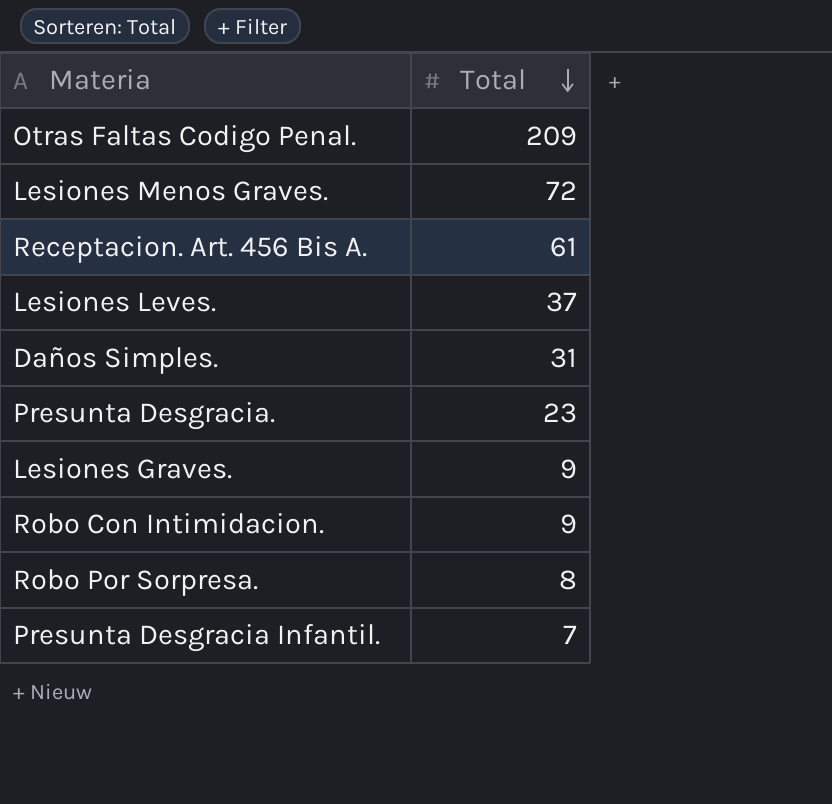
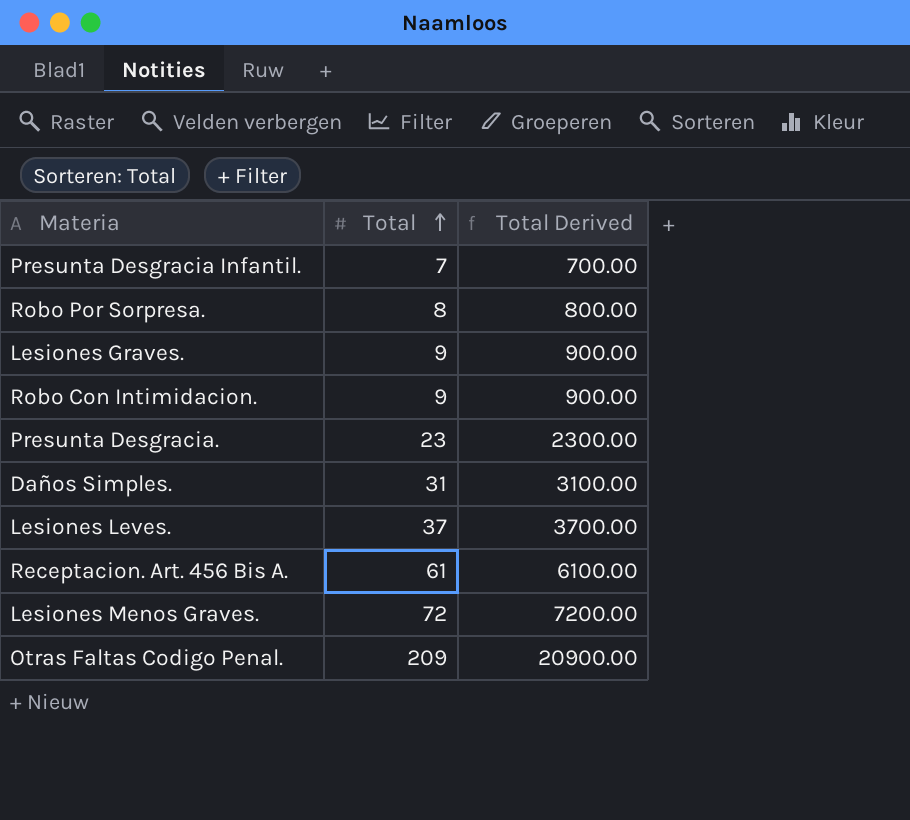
row order: Total descending -> Total ascending
column Total Derived | formula: none -> [Total] * 100

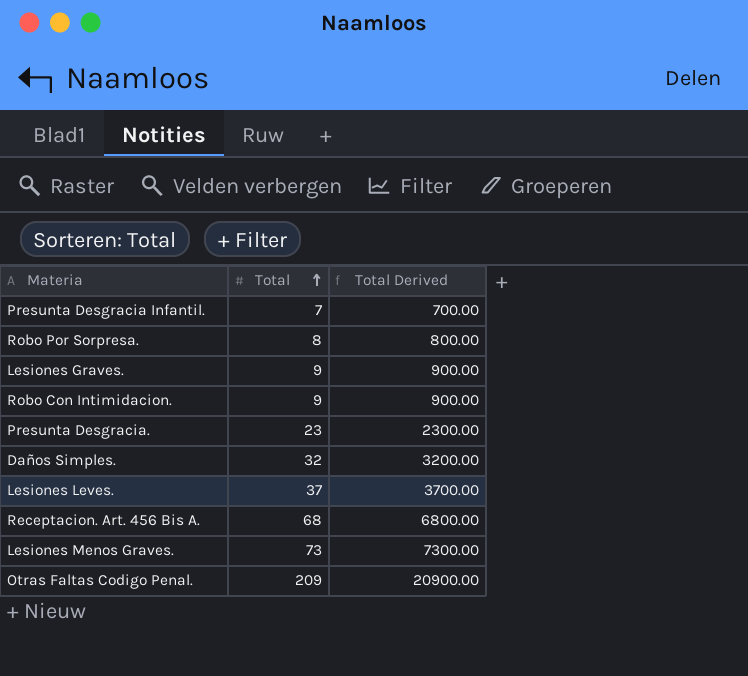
Daños Simples. | Total: 31 -> 32
Daños Simples. | Total Derived: 3100.00 -> 3200.00
Receptacion. Art. 456 Bis A. | Total: 61 -> 68
Receptacion. Art. 456 Bis A. | Total Derived: 6100.00 -> 6800.00
Lesiones Menos Graves. | Total: 72 -> 73
Lesiones Menos Graves. | Total Derived: 7200.00 -> 7300.00

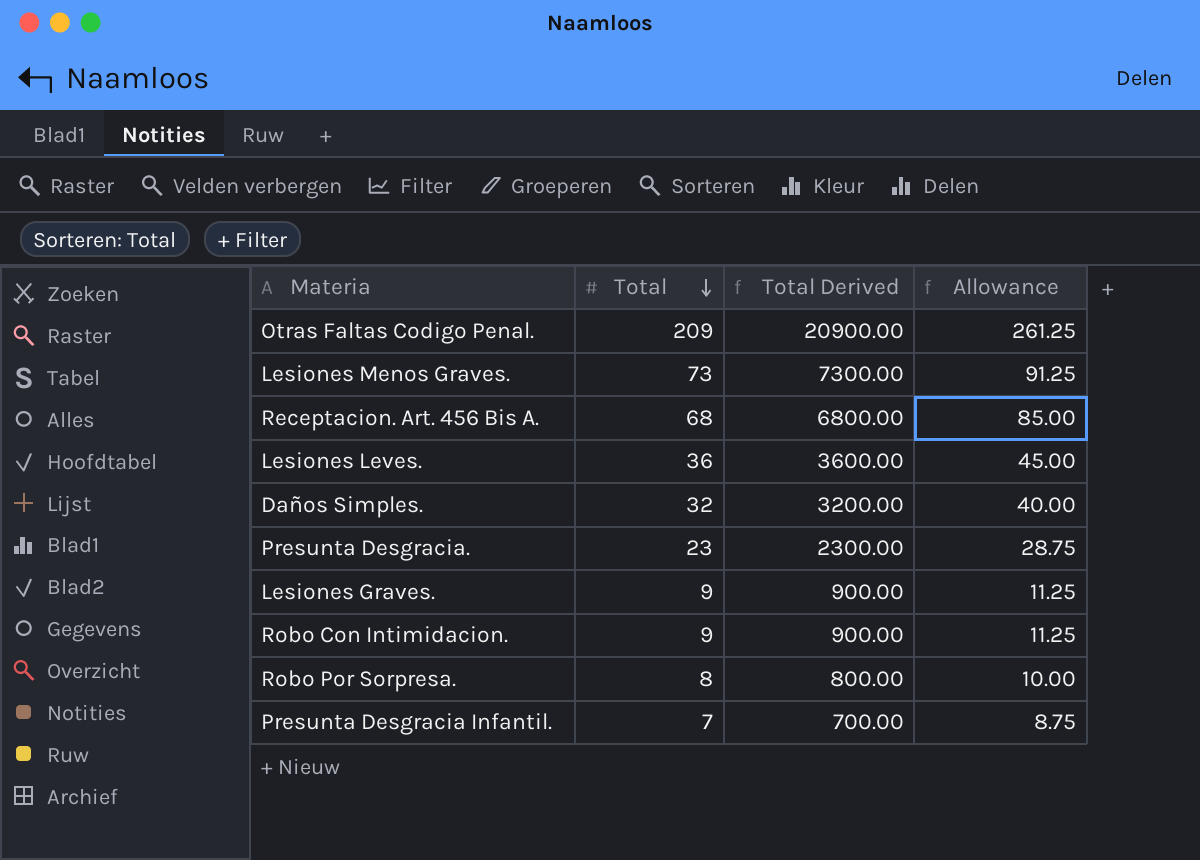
row order: Total ascending -> Total descending
column Allowance | formula: none -> [Total] * 1.25
Lesiones Leves. | Total: 37 -> 36
Lesiones Leves. | Total Derived: 3700.00 -> 3600.00

